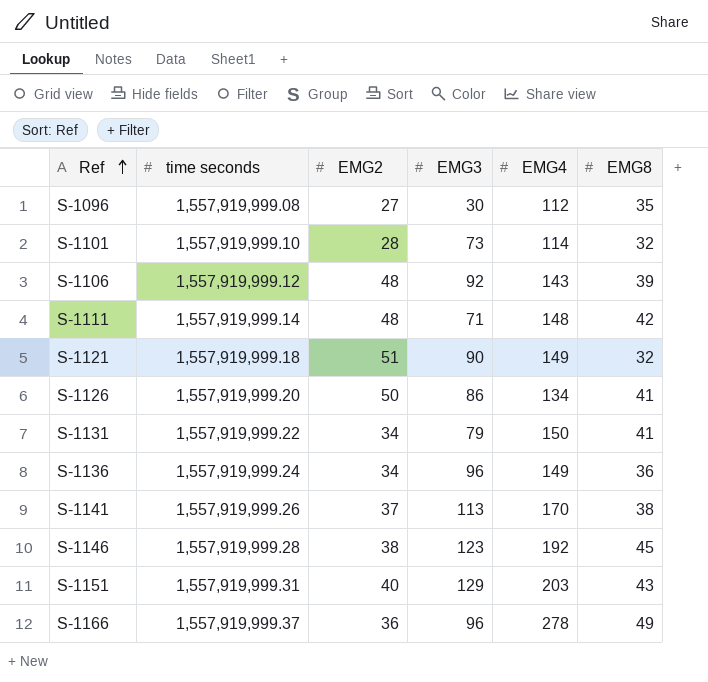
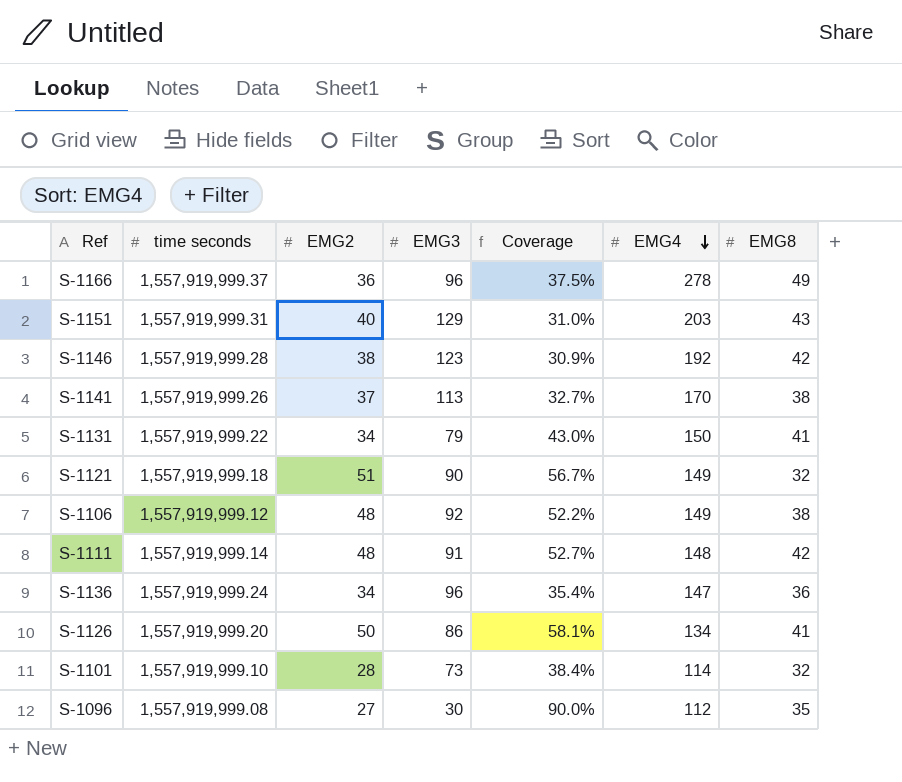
row order: Ref ascending -> EMG4 descending
column Coverage | formula: none -> [EMG2] / [EMG3]
S-1146 | EMG8: 45 -> 42
S-1106 | EMG4: 143 -> 149
S-1106 | EMG8: 39 -> 38
S-1111 | EMG3: 71 -> 91
S-1136 | EMG4: 149 -> 147

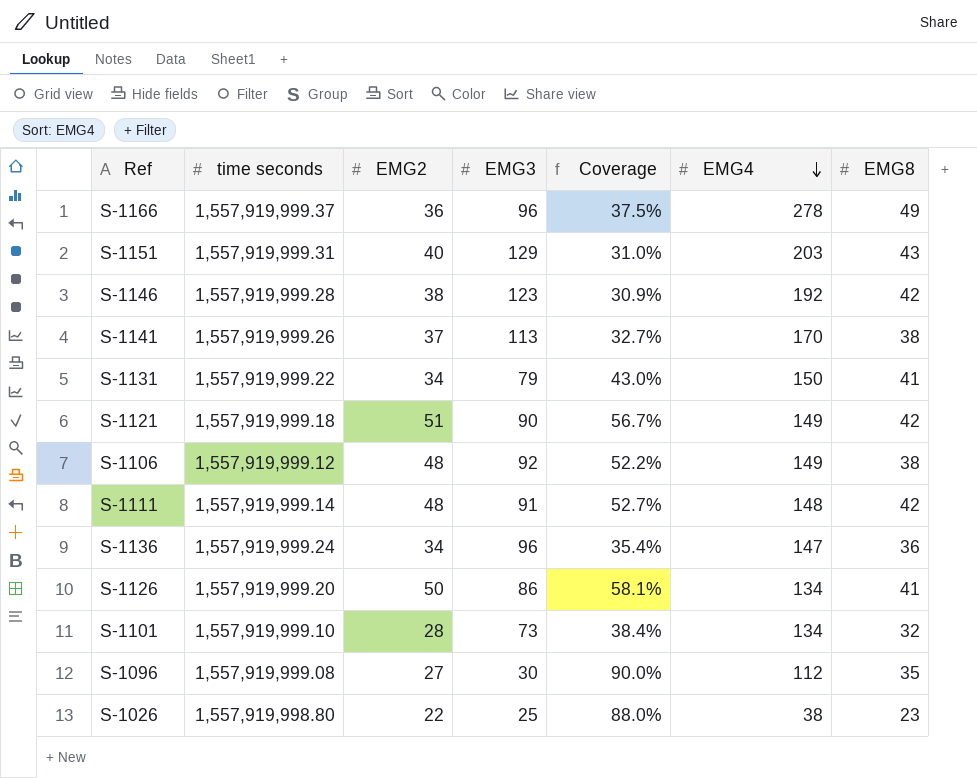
S-1121 | EMG8: 32 -> 42
S-1101 | EMG4: 114 -> 134
row S-1026: none -> 1,557,919,998.80 | 22 | 25 | 88.0% | 38 | 23

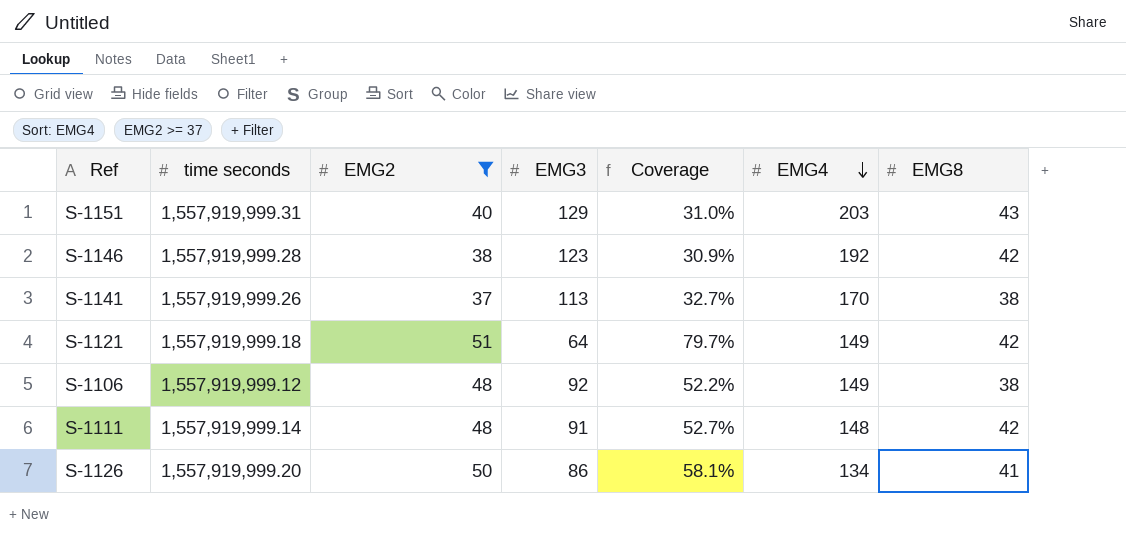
filter: none -> EMG2 >= 37
S-1121 | EMG3: 90 -> 64
S-1121 | Coverage: 56.7% -> 79.7%

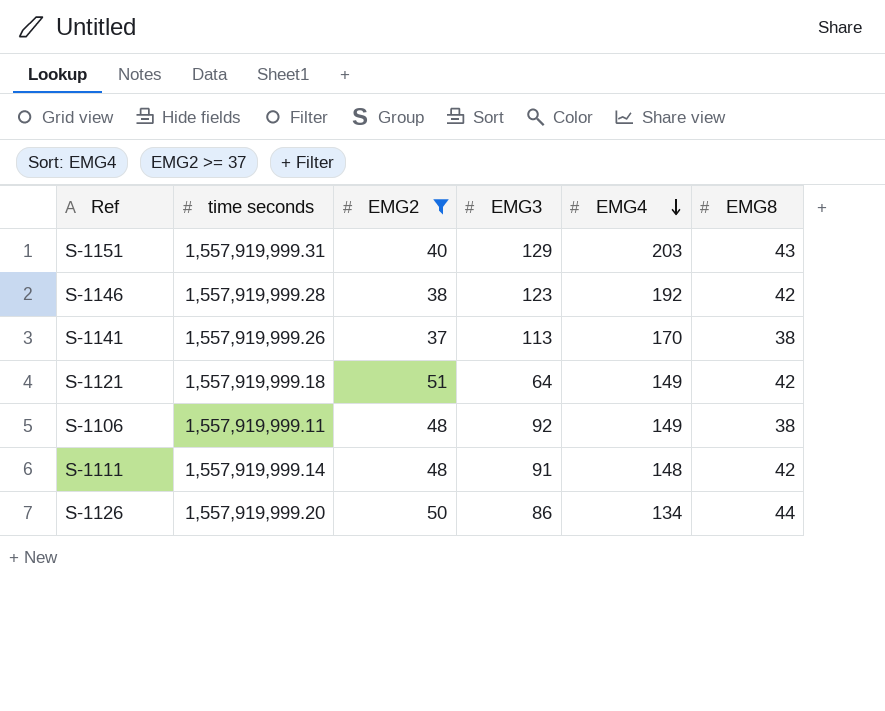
column Coverage | formula: [EMG2] / [EMG3] -> none
S-1106 | time seconds: 1,557,919,999.12 -> 1,557,919,999.11
S-1126 | EMG8: 41 -> 44

